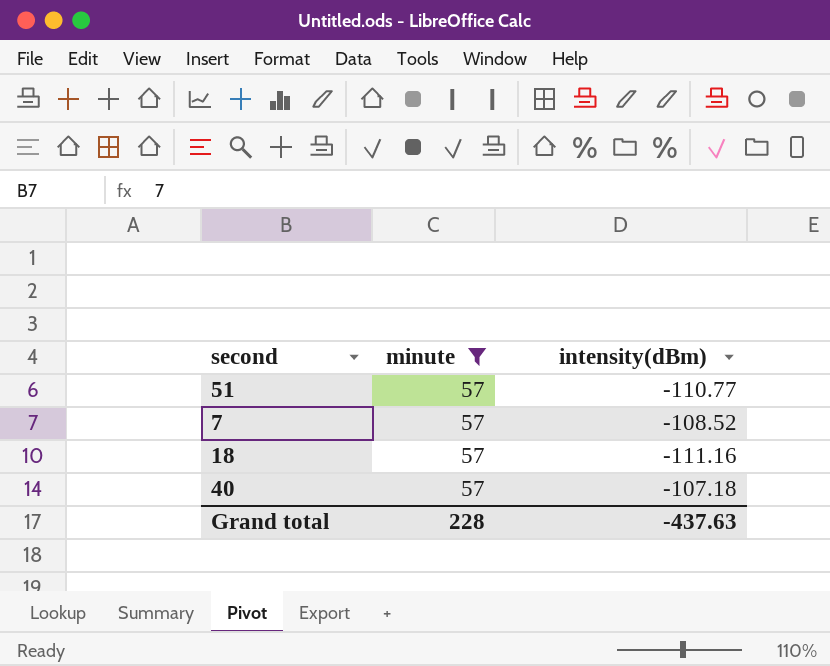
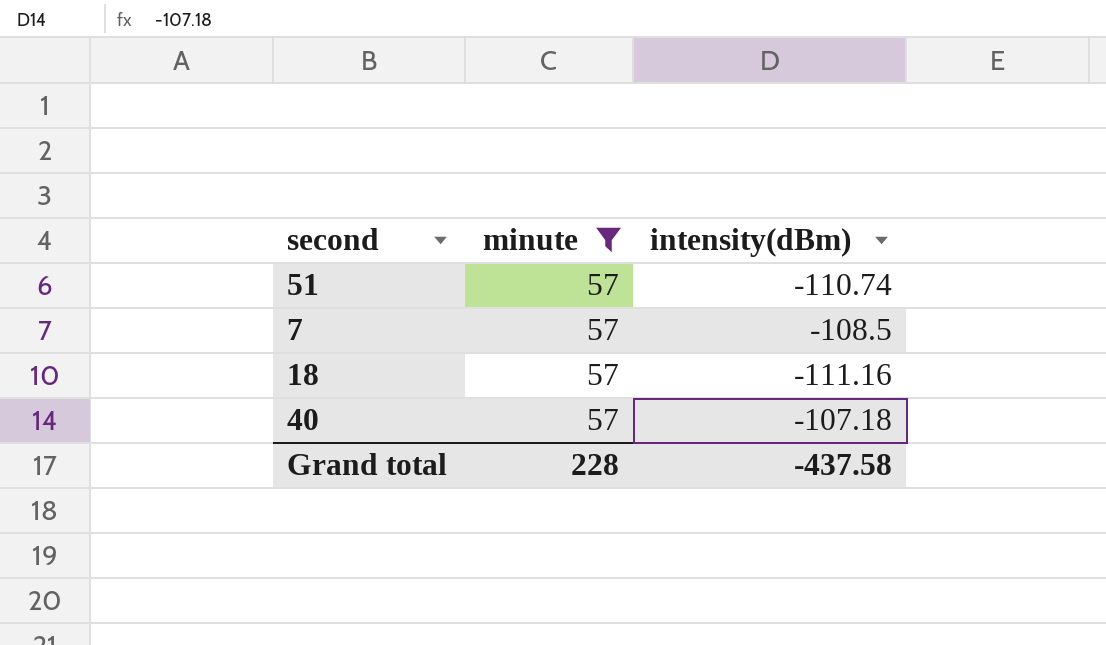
51 | intensity(dBm): -110.77 -> -110.74
7 | intensity(dBm): -108.52 -> -108.5
Grand total | intensity(dBm): -437.63 -> -437.58

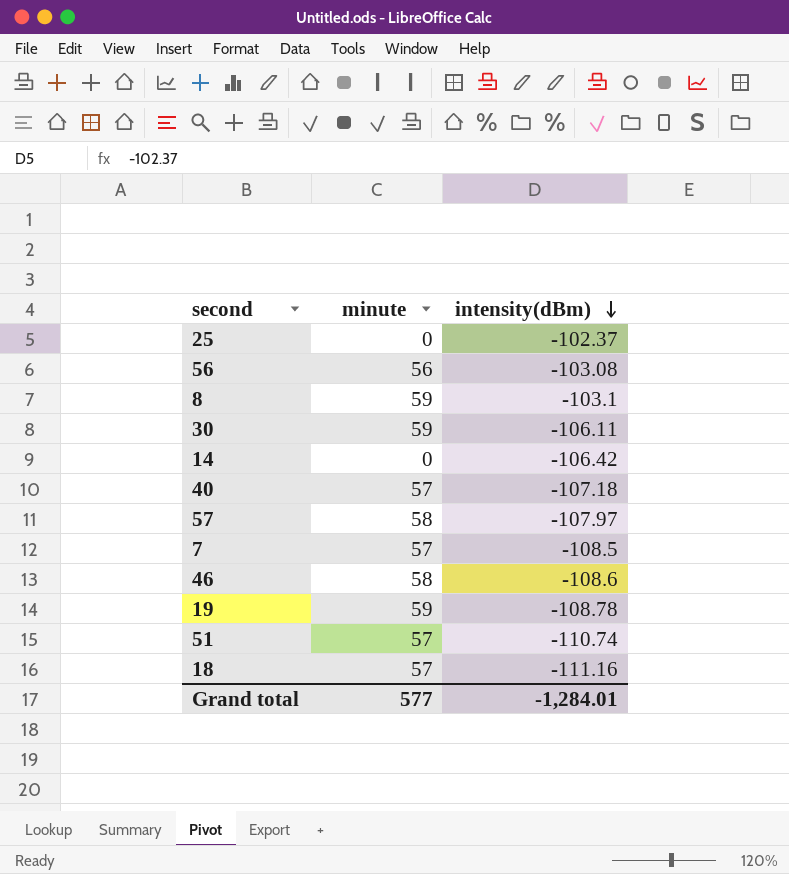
filter: minute = 57 -> none
row order: none -> intensity(dBm) descending
Grand total | minute: 228 -> 577
Grand total | intensity(dBm): -437.58 -> -1,284.01

